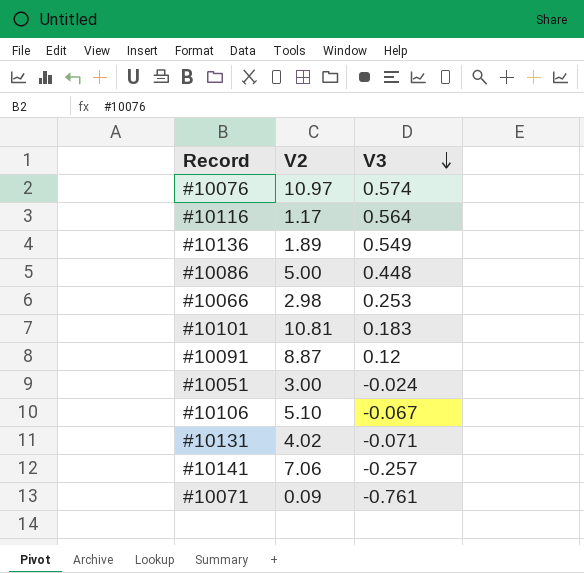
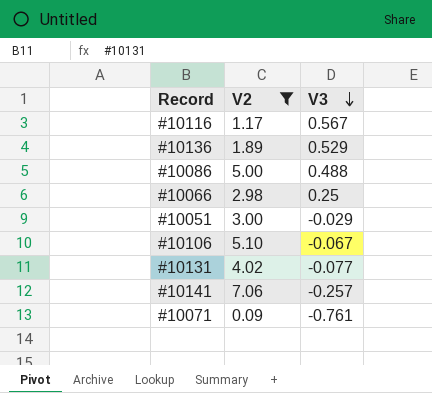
filter: none -> V2 <= 7.06
#10116 | V3: 0.564 -> 0.567
#10136 | V3: 0.549 -> 0.529
#10086 | V3: 0.448 -> 0.488
#10066 | V3: 0.253 -> 0.25
#10051 | V3: -0.024 -> -0.029
#10131 | V3: -0.071 -> -0.077

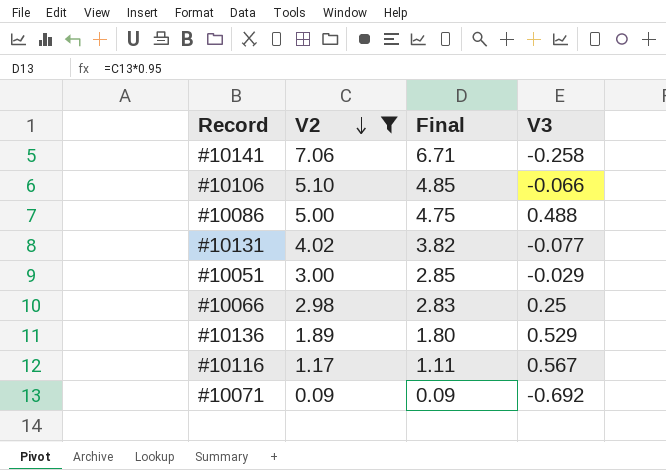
row order: V3 descending -> V2 descending
column Final | formula: none -> [V2] * 0.95
#10141 | V3: -0.257 -> -0.258
#10106 | V3: -0.067 -> -0.066
#10071 | V3: -0.761 -> -0.692

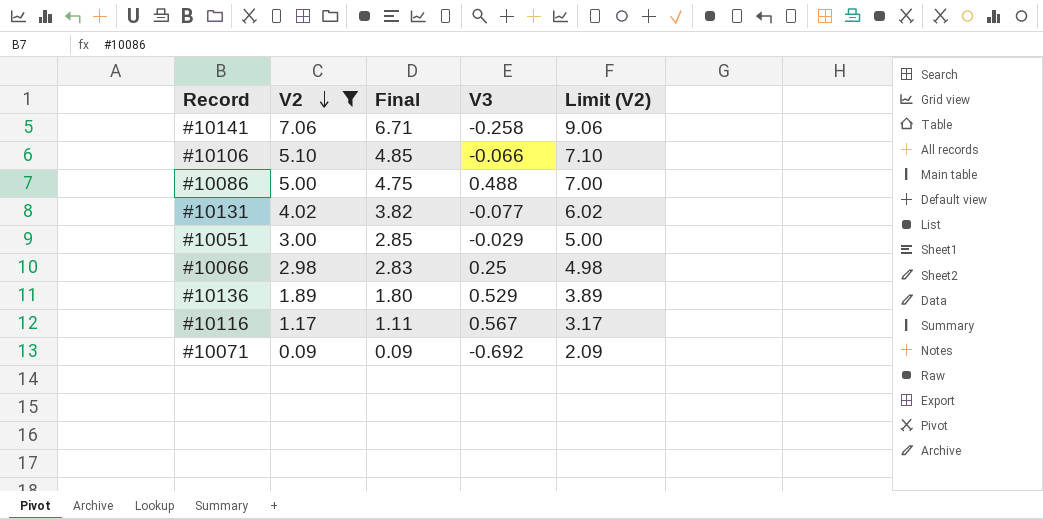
column Limit (V2) | formula: none -> [V2] + 2

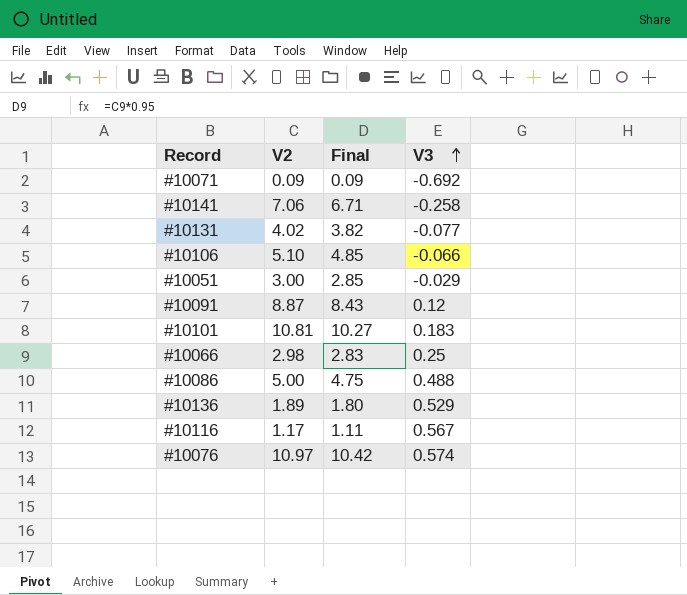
filter: V2 <= 7.06 -> none
row order: V2 descending -> V3 ascending
column Limit (V2) | formula: [V2] + 2 -> none

